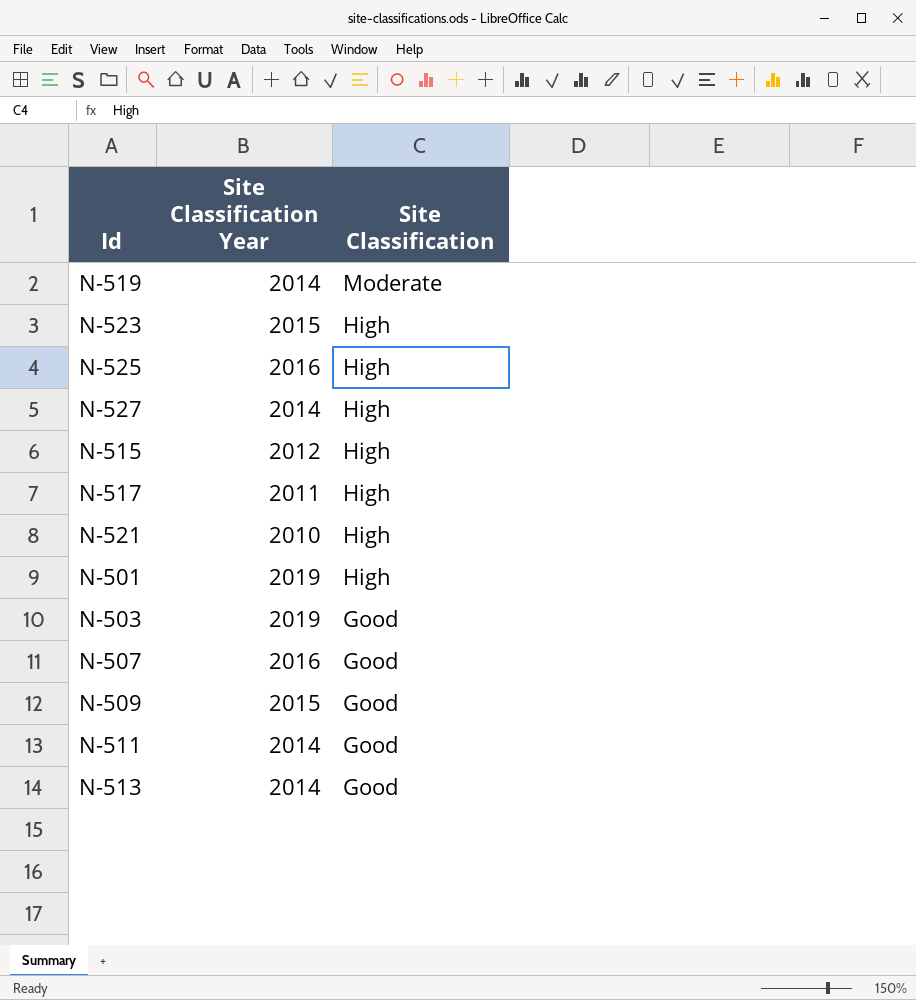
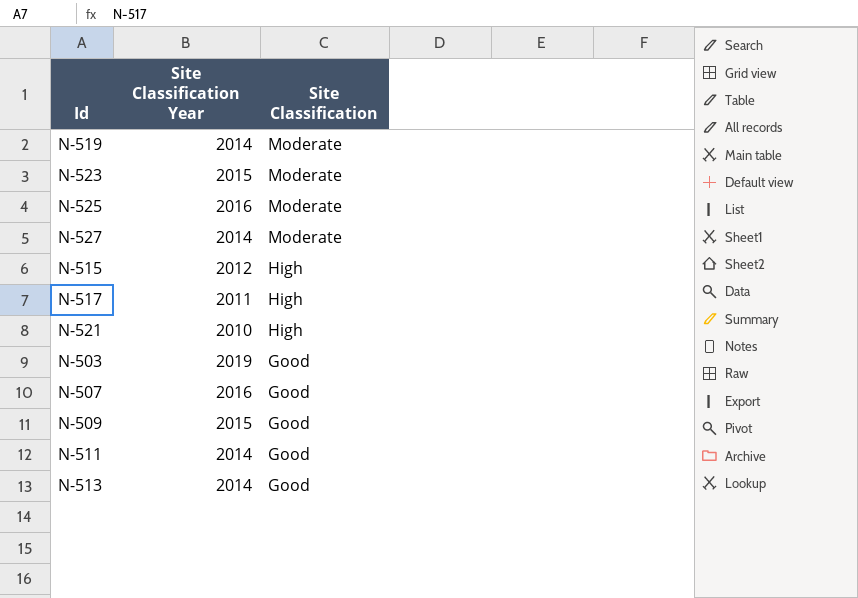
row N-501: 2019 | High -> none
N-523 | Site Classification: High -> Moderate
N-525 | Site Classification: High -> Moderate
N-527 | Site Classification: High -> Moderate

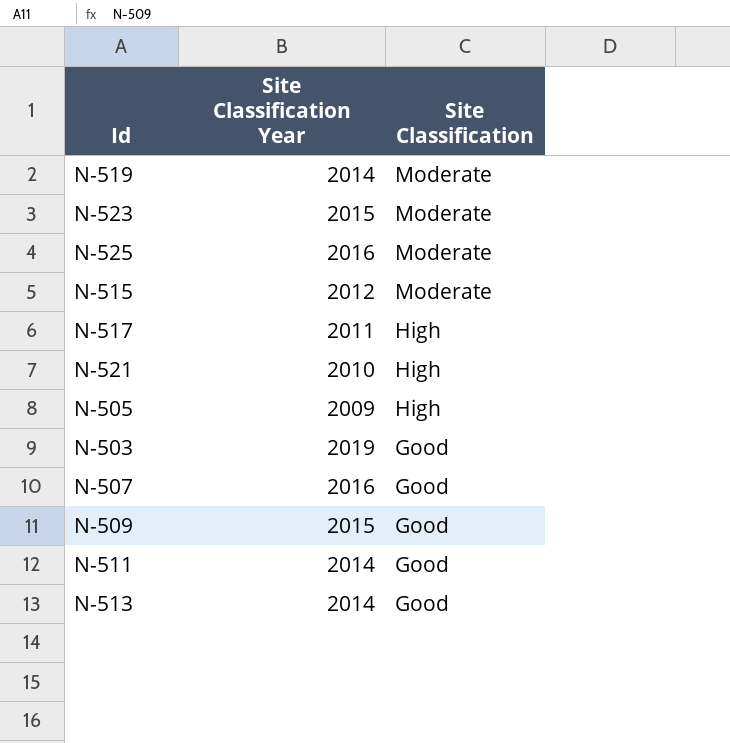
row N-527: 2014 | Moderate -> none
N-515 | Site Classification: High -> Moderate
row N-505: none -> 2009 | High

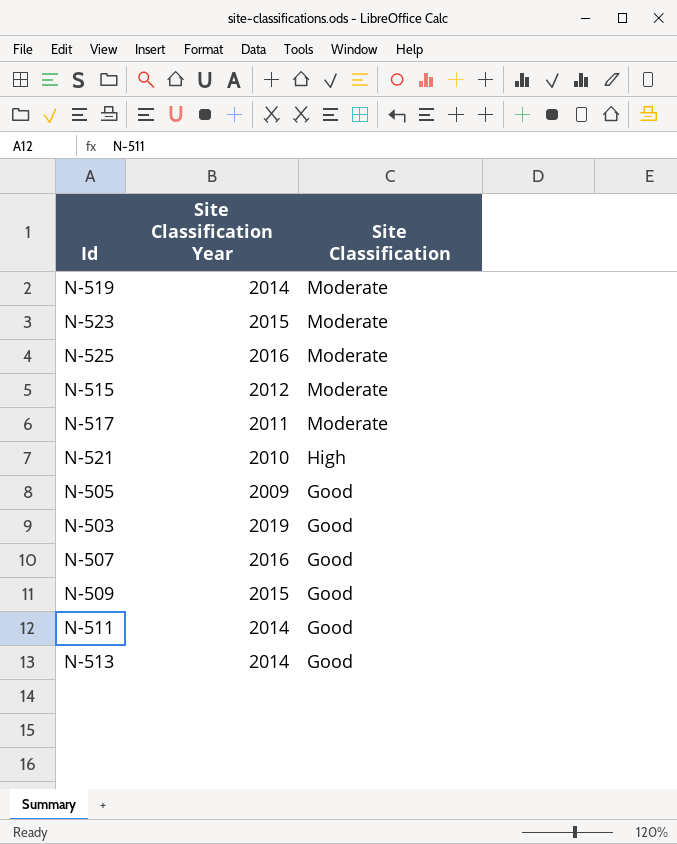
N-517 | Site Classification: High -> Moderate
N-505 | Site Classification: High -> Good

